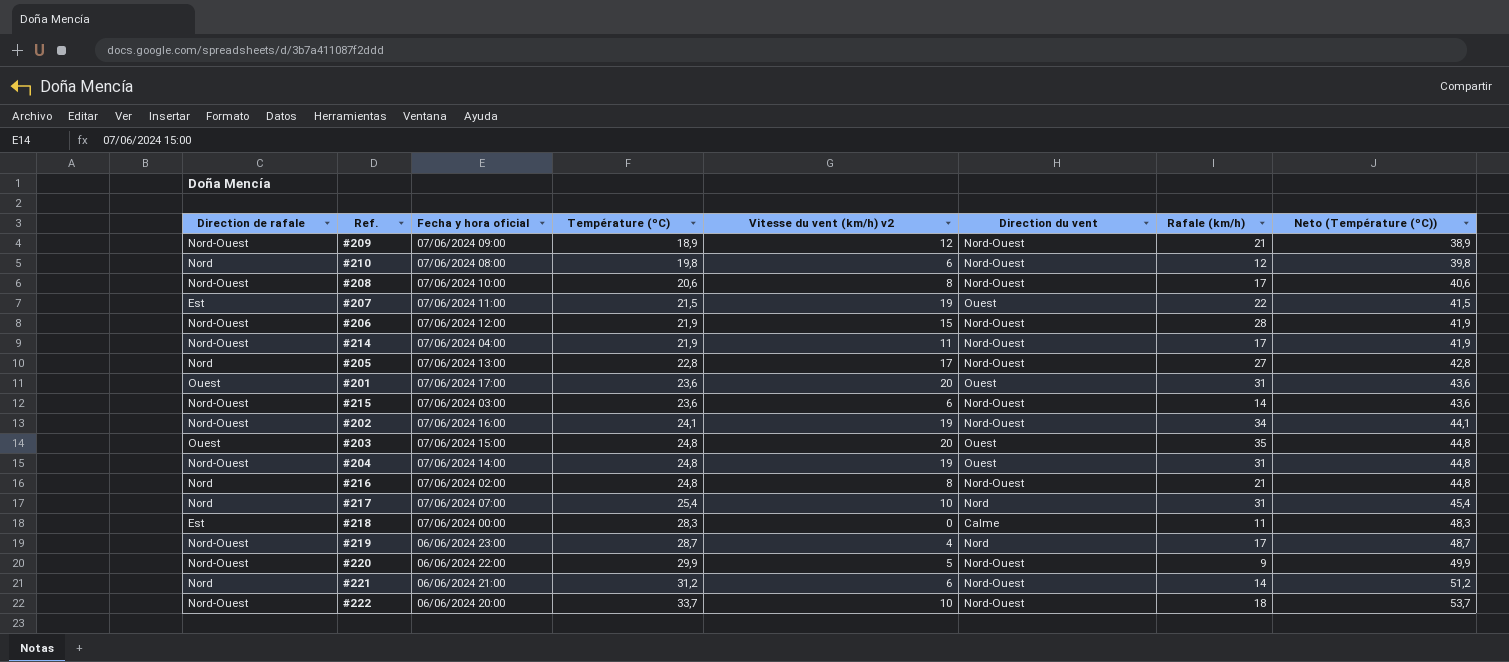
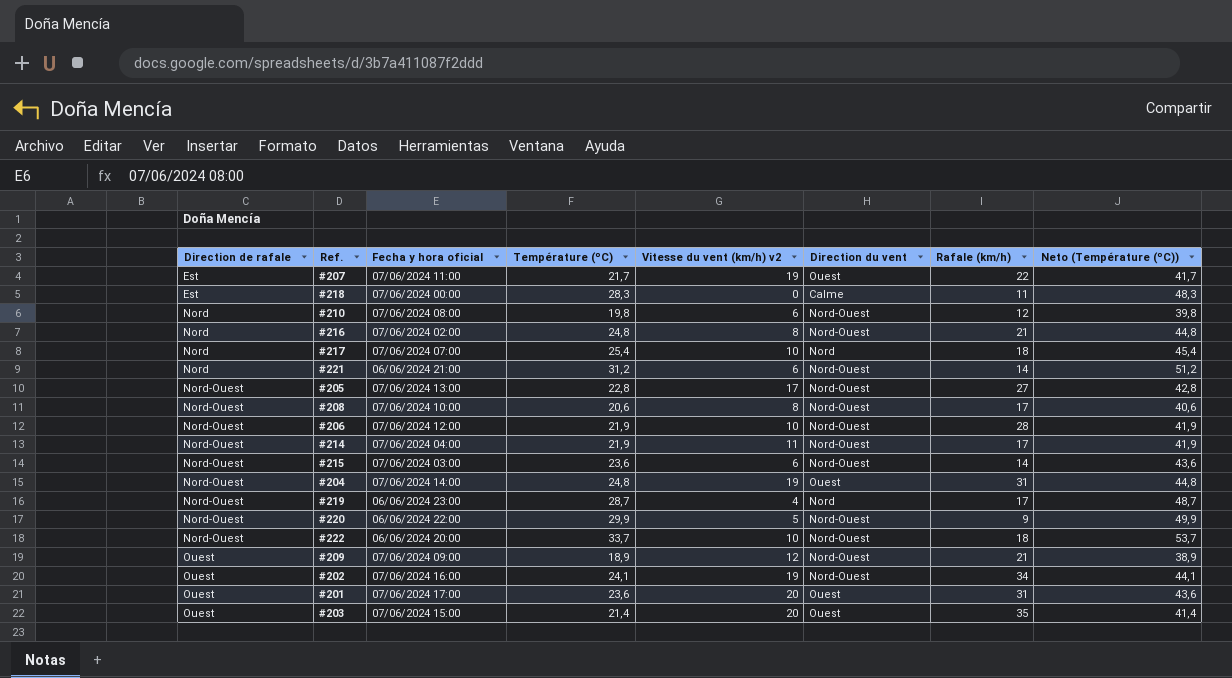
row order: Température (ºC) ascending -> Direction de rafale ascending
#207 | Température (ºC): 21,5 -> 21,7
#207 | Neto (Température (ºC)): 41,5 -> 41,7
#217 | Rafale (km/h): 31 -> 18
#205 | Direction de rafale: Nord -> Nord-Ouest
#206 | Vitesse du vent (km/h) v2: 15 -> 10
#209 | Direction de rafale: Nord-Ouest -> Ouest
#202 | Direction de rafale: Nord-Ouest -> Ouest
#203 | Température (ºC): 24,8 -> 21,4
#203 | Neto (Température (ºC)): 44,8 -> 41,4

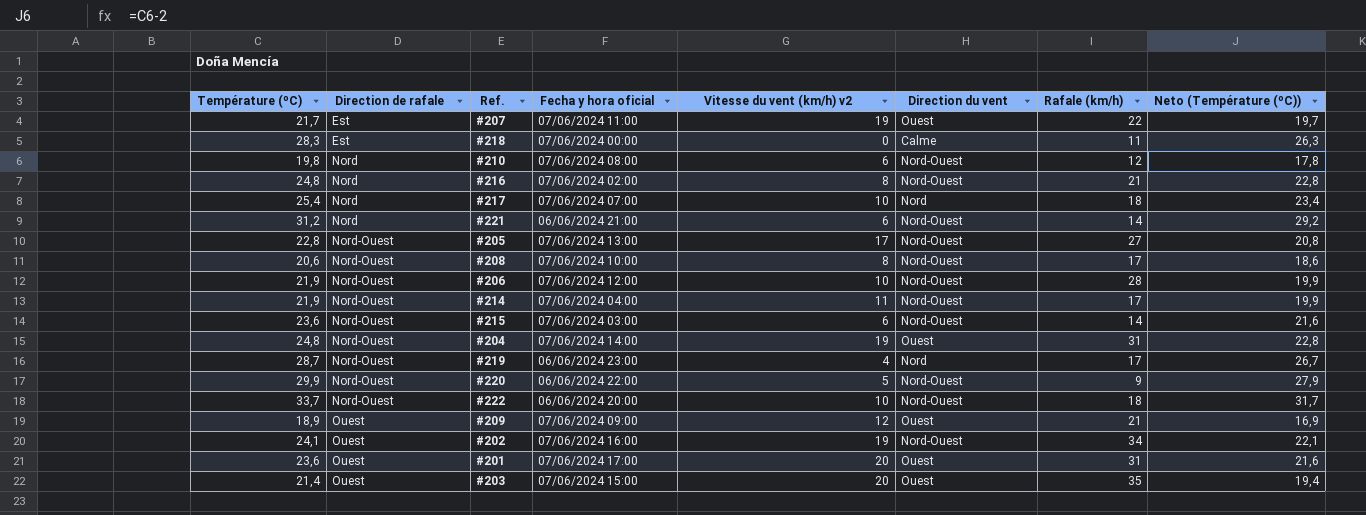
column Température (ºC) | position: 4 -> 1
column Neto (Température (ºC)) | formula: [Température (ºC)] + 20 -> [Température (ºC)] - 2
#209 | Direction du vent: Nord-Ouest -> Ouest

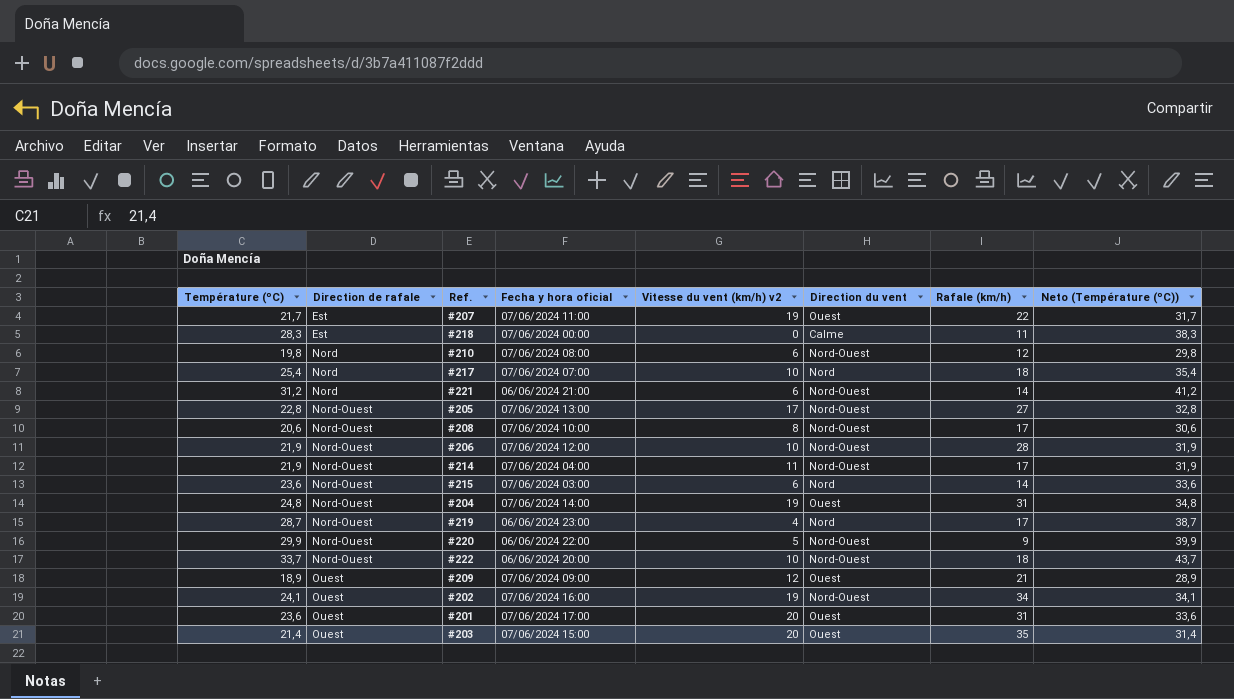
column Neto (Température (ºC)) | formula: [Température (ºC)] - 2 -> [Température (ºC)] + 10
row #216: 24,8 | Nord | 07/06/2024 02:00 | 8 | Nord-Ouest | 21 | 22,8 -> none
#215 | Direction du vent: Nord-Ouest -> Nord

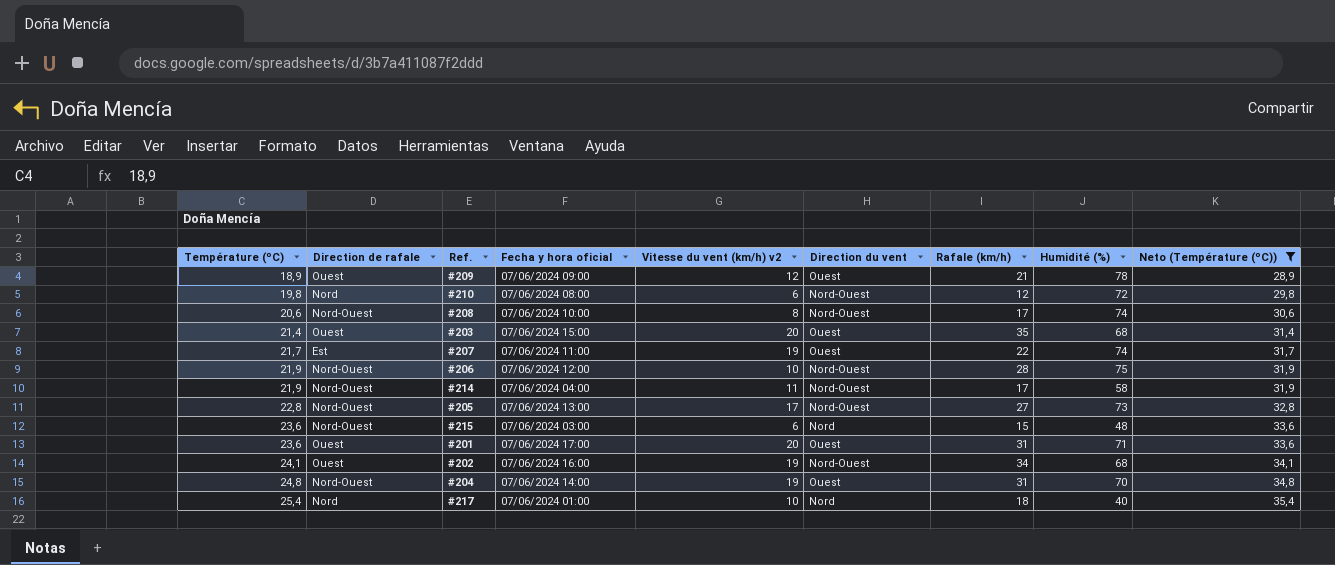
filter: none -> Neto (Température (ºC)) <= 35,4
row order: Direction de rafale ascending -> Température (ºC) ascending
column Humidité (%) | position: none -> 8
#215 | Rafale (km/h): 14 -> 15
#217 | Fecha y hora oficial: 07/06/2024 07:00 -> 07/06/2024 01:00

